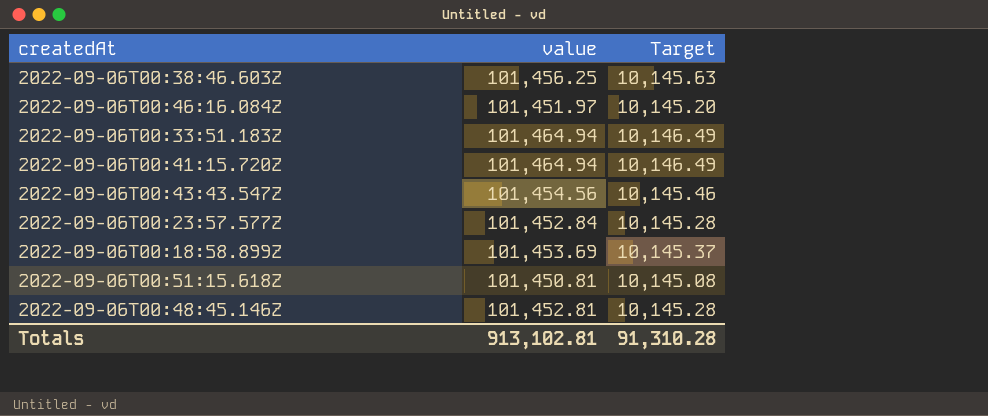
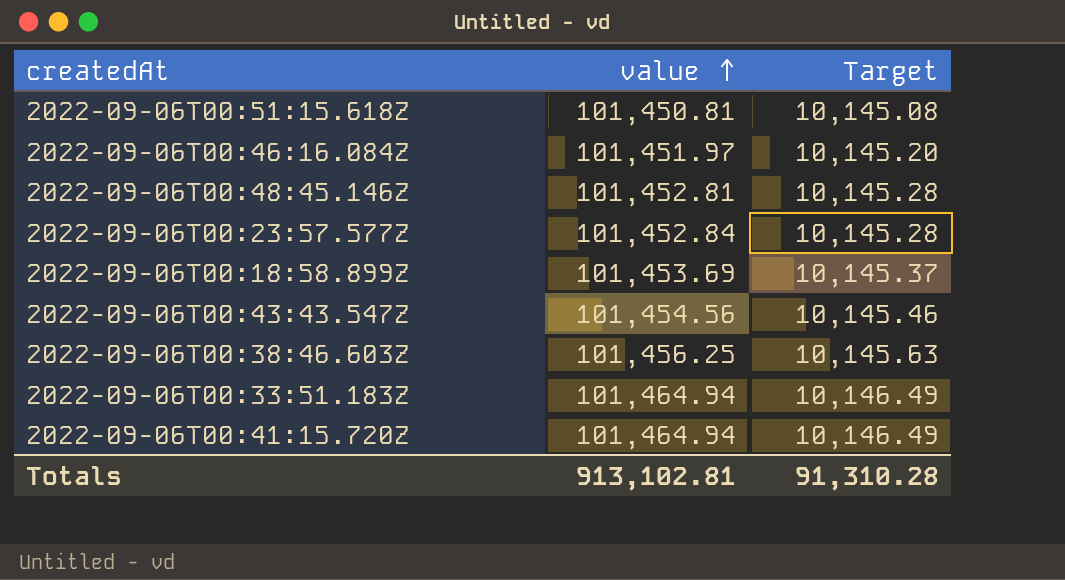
row order: none -> value ascending

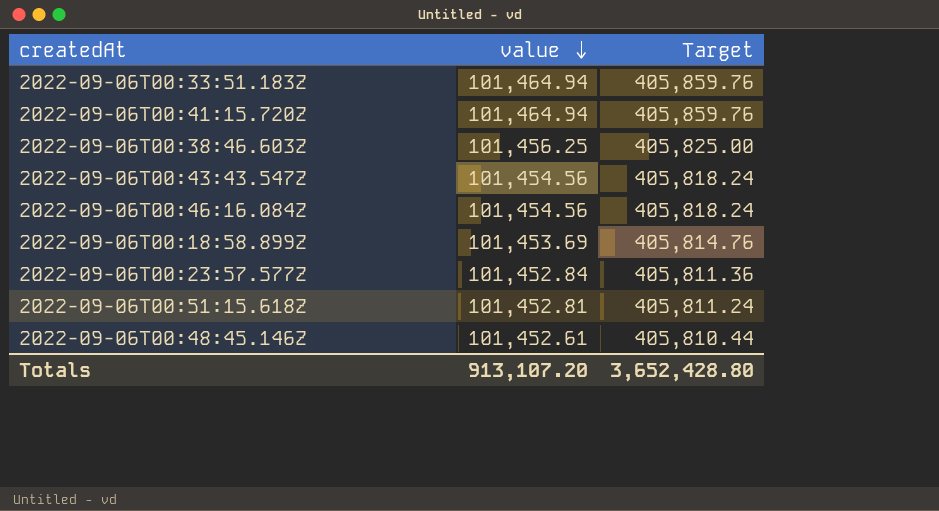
row order: value ascending -> value descending
column Target | formula: [value] * 0.1 -> [value] * 4
2022-09-06T00:46:16.084Z | value: 101,451.97 -> 101,454.56
2022-09-06T00:51:15.618Z | value: 101,450.81 -> 101,452.81
2022-09-06T00:48:45.146Z | value: 101,452.81 -> 101,452.61
Totals | value: 913,102.81 -> 913,107.20
Totals | Target: 91,310.28 -> 3,652,428.80

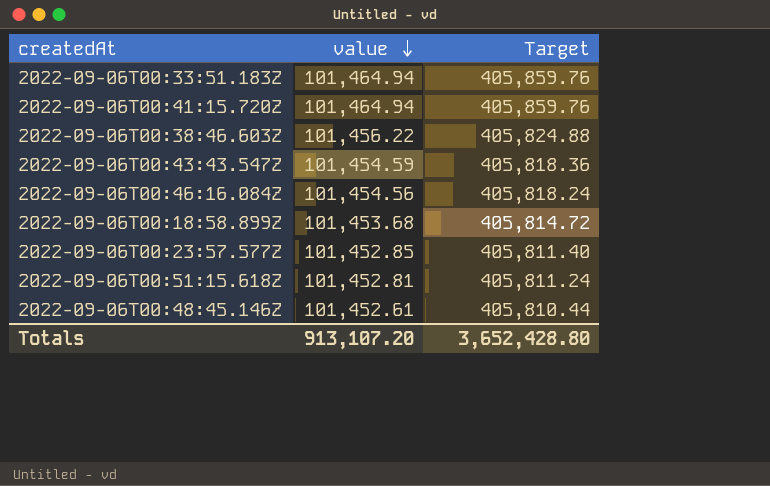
2022-09-06T00:38:46.603Z | value: 101,456.25 -> 101,456.22
2022-09-06T00:38:46.603Z | Target: 405,825.00 -> 405,824.88
2022-09-06T00:43:43.547Z | value: 101,454.56 -> 101,454.59
2022-09-06T00:43:43.547Z | Target: 405,818.24 -> 405,818.36
2022-09-06T00:18:58.899Z | value: 101,453.69 -> 101,453.68
2022-09-06T00:18:58.899Z | Target: 405,814.76 -> 405,814.72
2022-09-06T00:23:57.577Z | value: 101,452.84 -> 101,452.85
2022-09-06T00:23:57.577Z | Target: 405,811.36 -> 405,811.40

